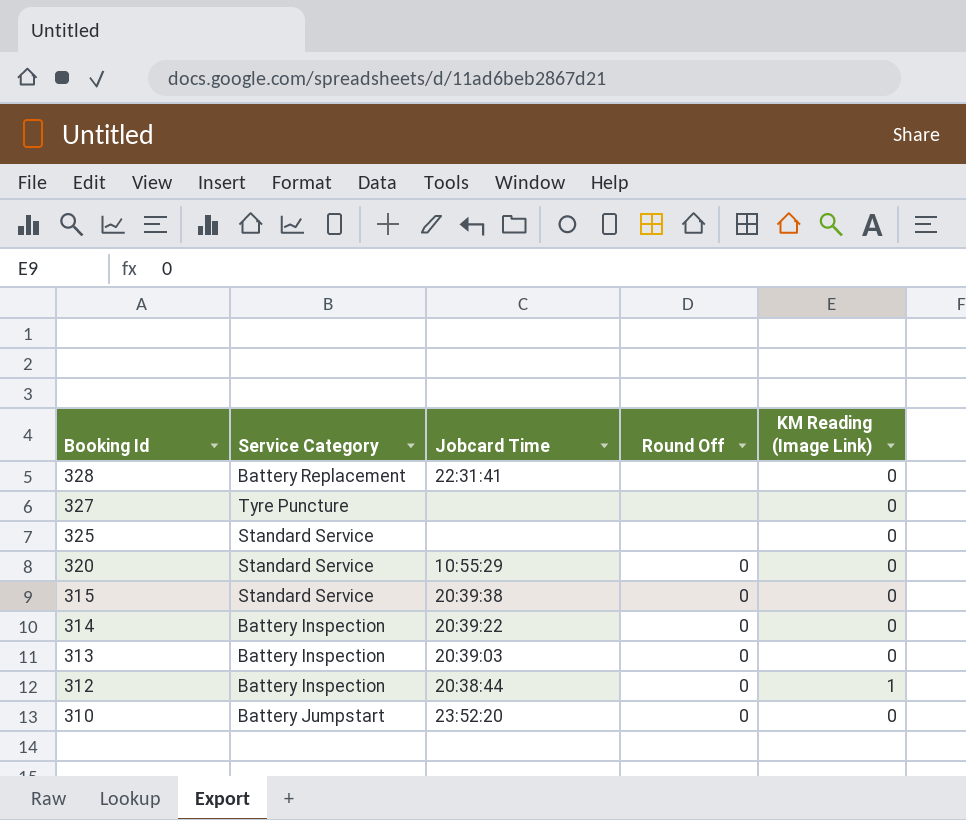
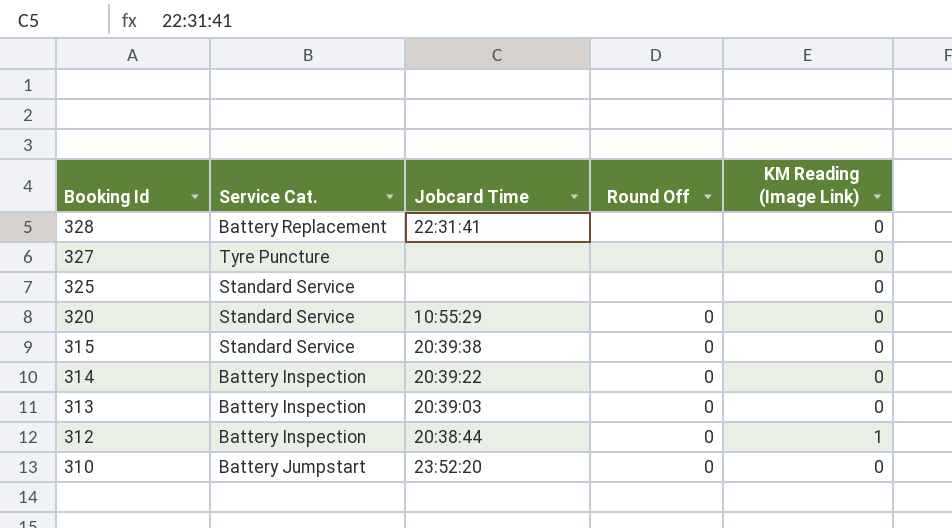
column name: Service Category -> Service Cat.

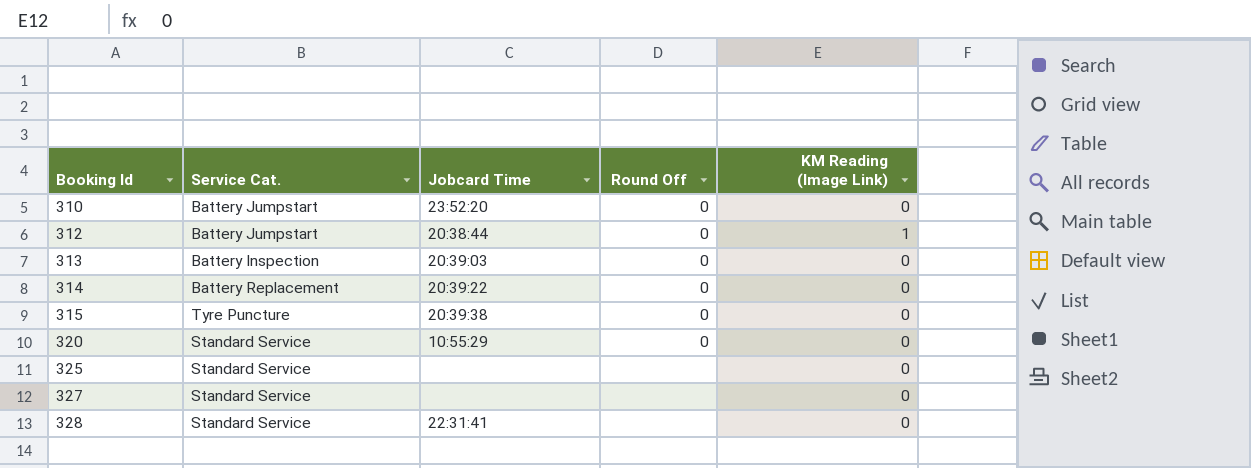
row order: Booking Id descending -> Booking Id ascending
312 | Service Cat.: Battery Inspection -> Battery Jumpstart
314 | Service Cat.: Battery Inspection -> Battery Replacement
315 | Service Cat.: Standard Service -> Tyre Puncture
327 | Service Cat.: Tyre Puncture -> Standard Service
328 | Service Cat.: Battery Replacement -> Standard Service

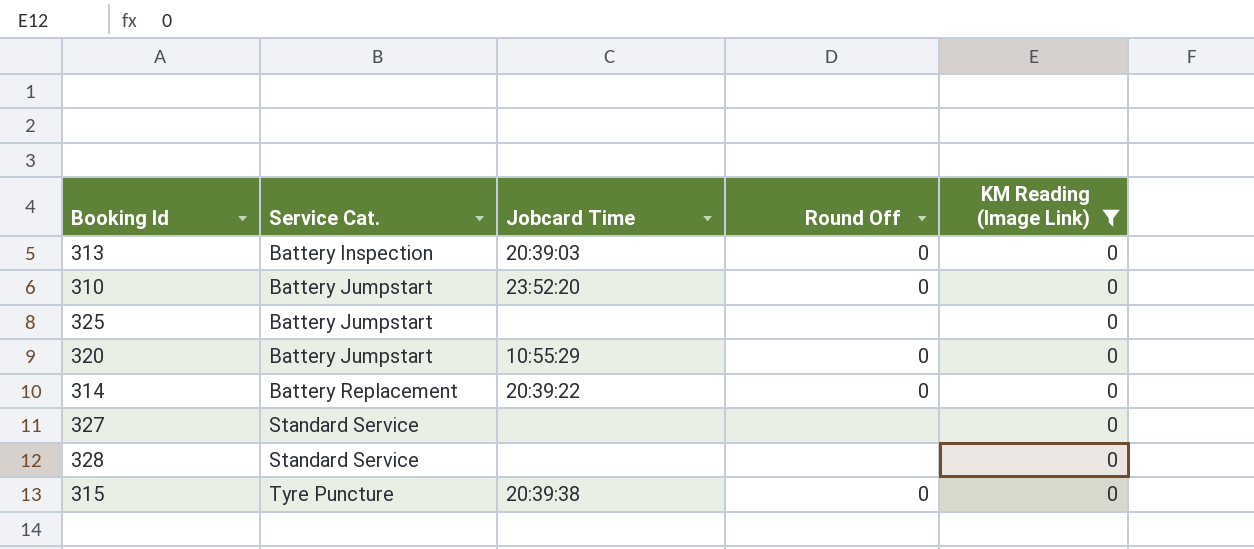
filter: none -> KM Reading (Image Link) = 0
row order: Booking Id ascending -> Service Cat. ascending
325 | Service Cat.: Standard Service -> Battery Jumpstart
320 | Service Cat.: Standard Service -> Battery Jumpstart
328 | Jobcard Time: 22:31:41 -> none

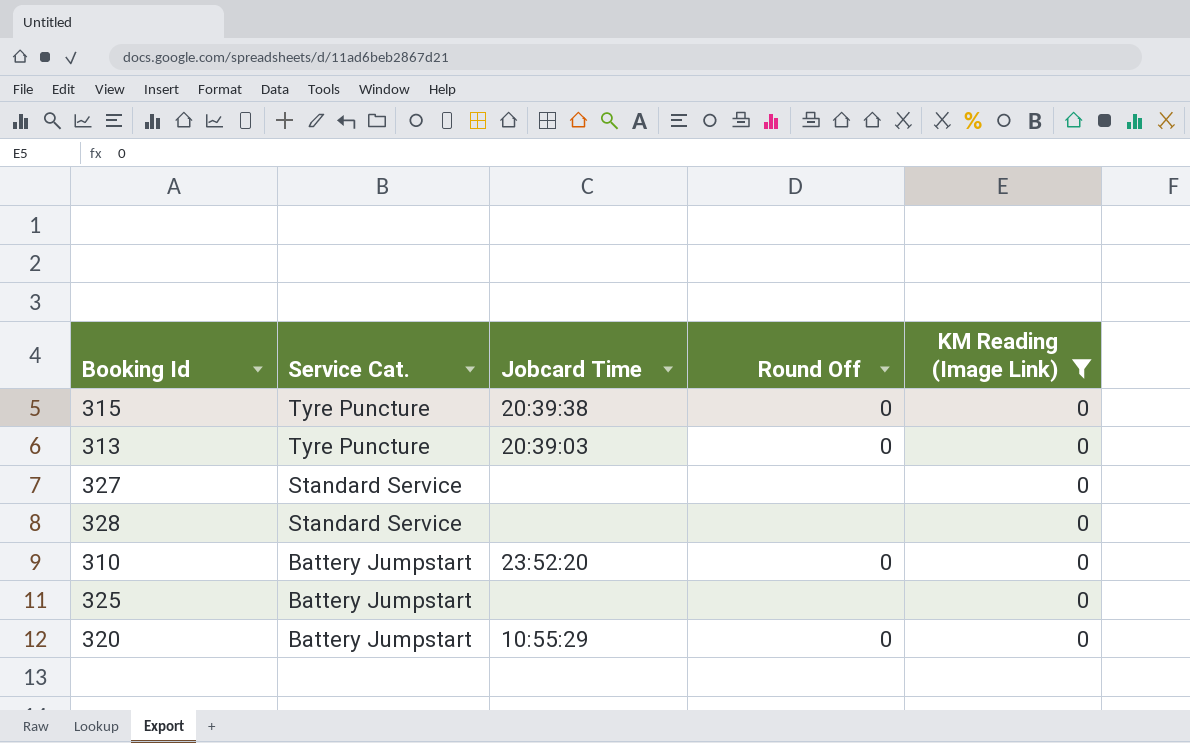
row order: Service Cat. ascending -> Service Cat. descending
row 314: Battery Replacement | 20:39:22 | 0 | 0 -> none
313 | Service Cat.: Battery Inspection -> Tyre Puncture

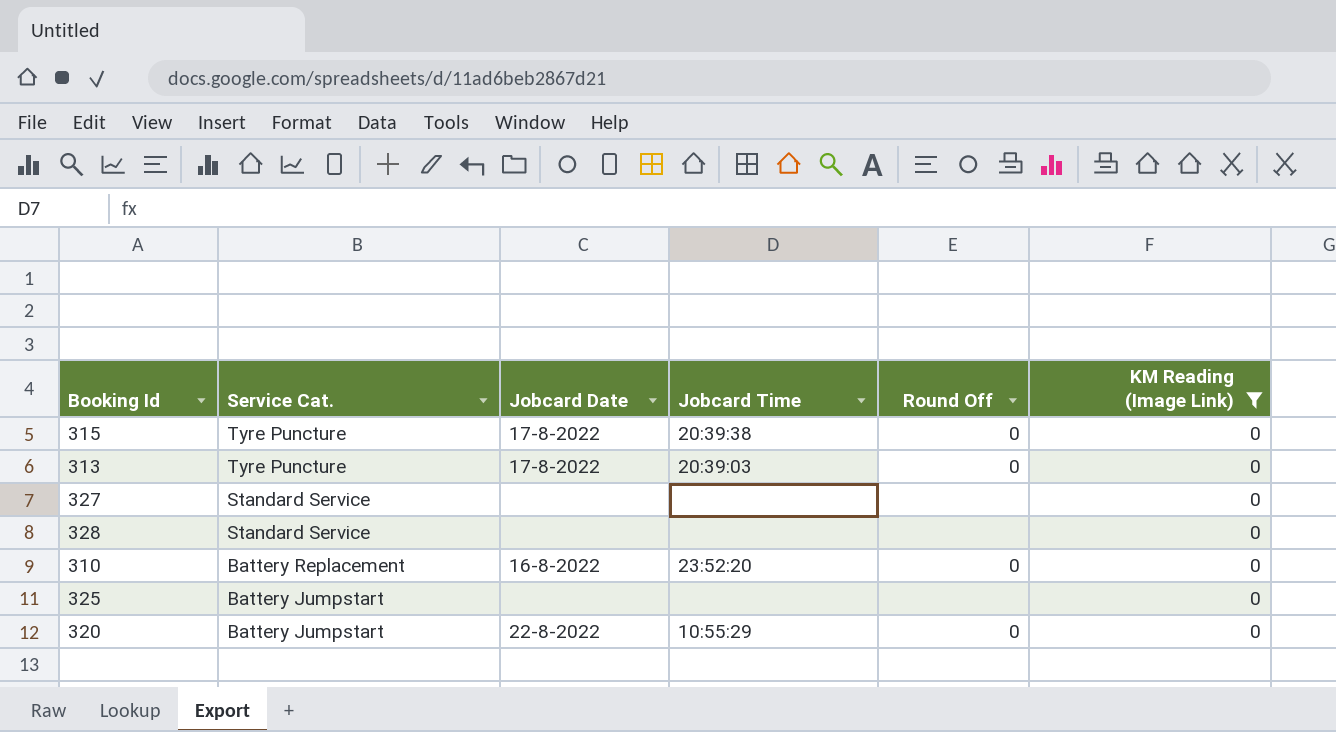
column Jobcard Date | position: none -> 3
310 | Service Cat.: Battery Jumpstart -> Battery Replacement

